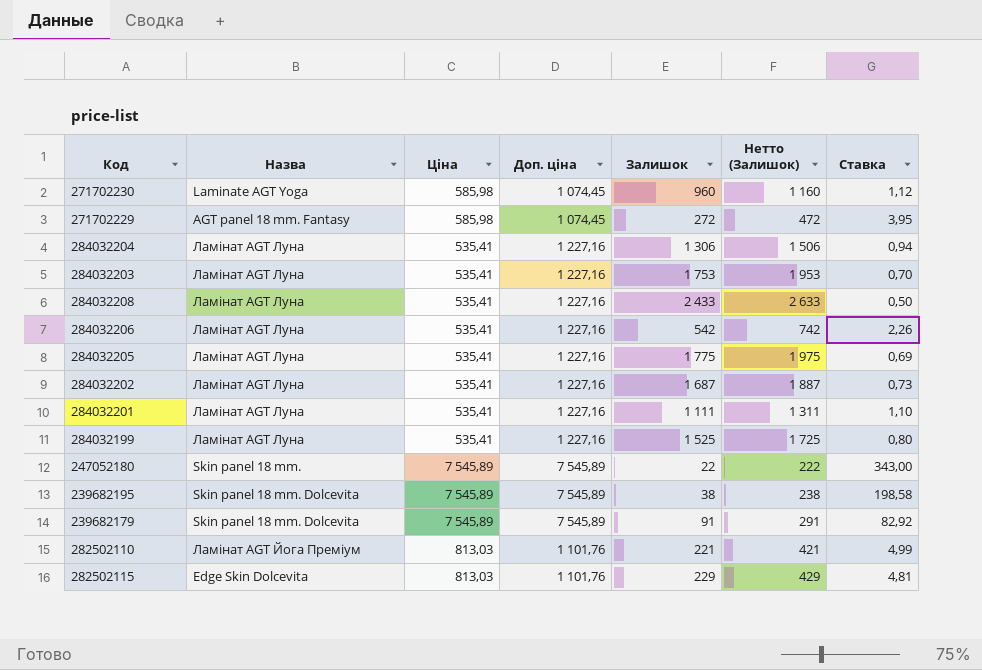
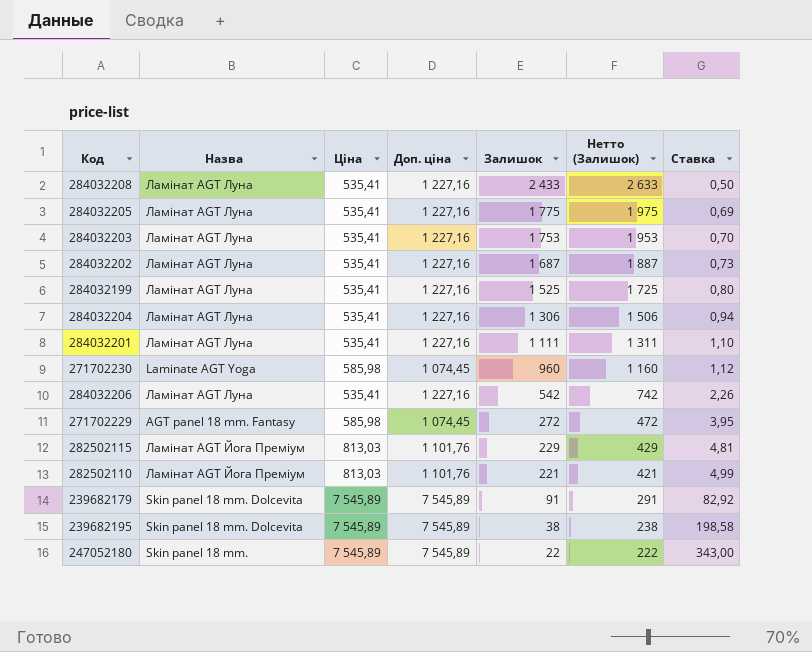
row order: none -> Залишок descending
282502115 | Назва: Edge Skin Dolcevita -> Ламінат AGT Йога Преміум

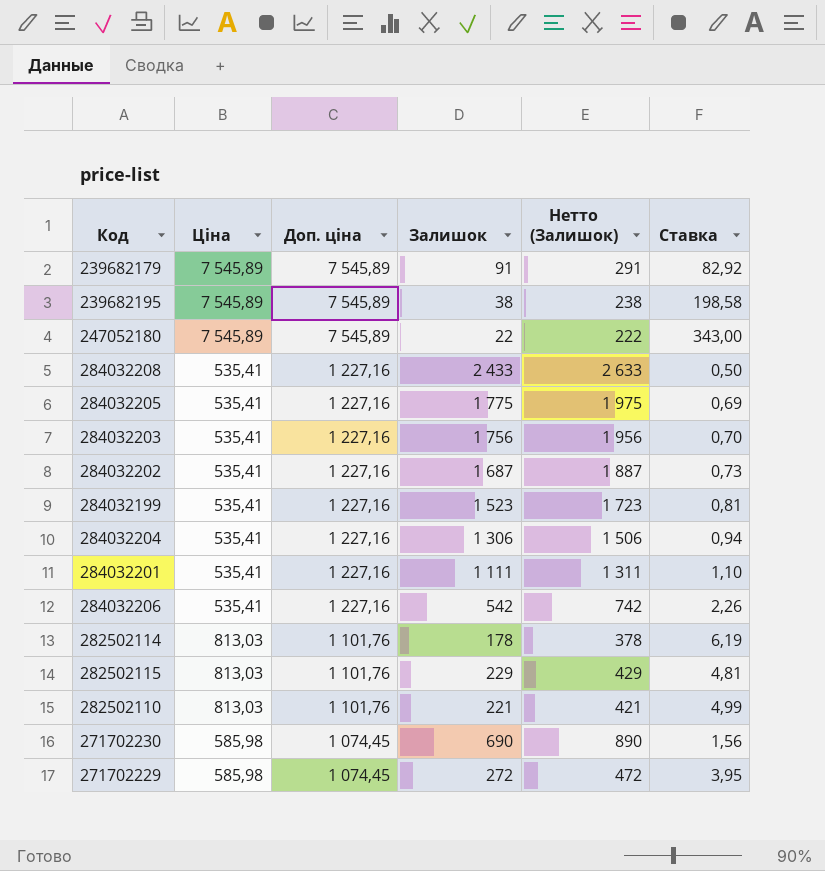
row order: Залишок descending -> Доп. ціна descending
column Назва | position: 2 -> none
284032203 | Залишок: 1 753 -> 1 756
284032203 | Нетто (Залишок): 1 953 -> 1 956
284032199 | Залишок: 1 525 -> 1 523
284032199 | Нетто (Залишок): 1 725 -> 1 723
284032199 | Ставка: 0,80 -> 0,81
row 282502114: none -> 813,03 | 1 101,76 | 178 | 378 | 6,19
271702230 | Залишок: 960 -> 690
271702230 | Нетто (Залишок): 1 160 -> 890
271702230 | Ставка: 1,12 -> 1,56

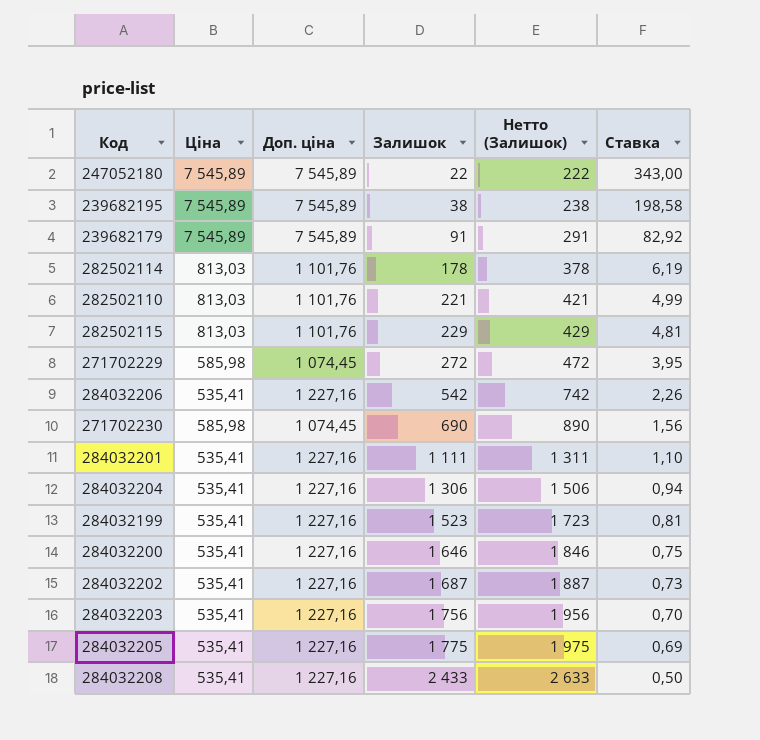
row order: Доп. ціна descending -> Залишок ascending
row 284032200: none -> 535,41 | 1 227,16 | 1 646 | 1 846 | 0,75

